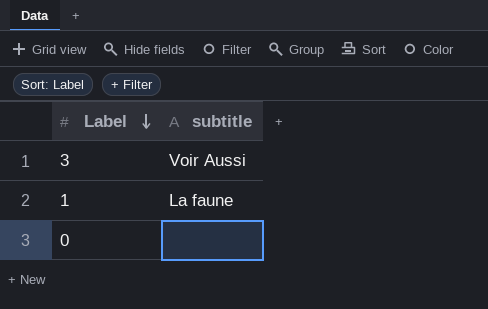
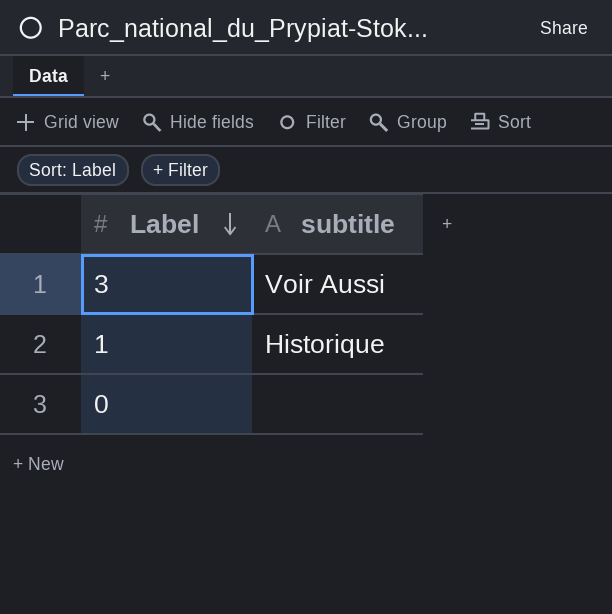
1 | subtitle: La faune -> Historique

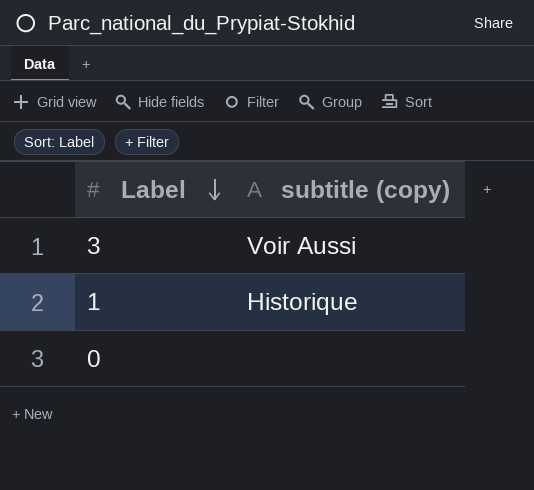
column name: subtitle -> subtitle (copy)

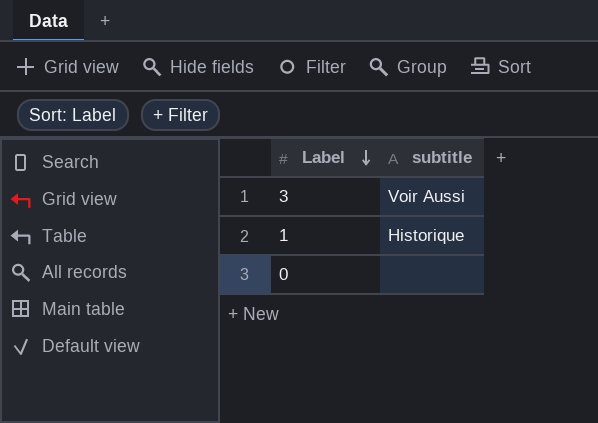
column name: subtitle (copy) -> subtitle

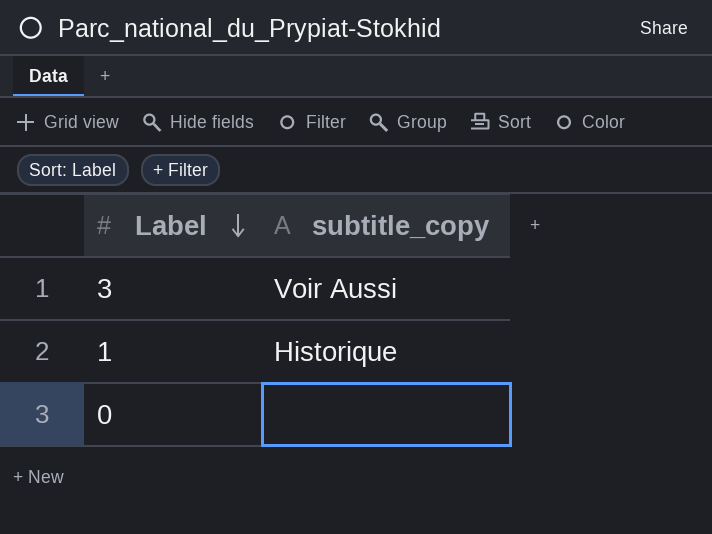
column name: subtitle -> subtitle_copy

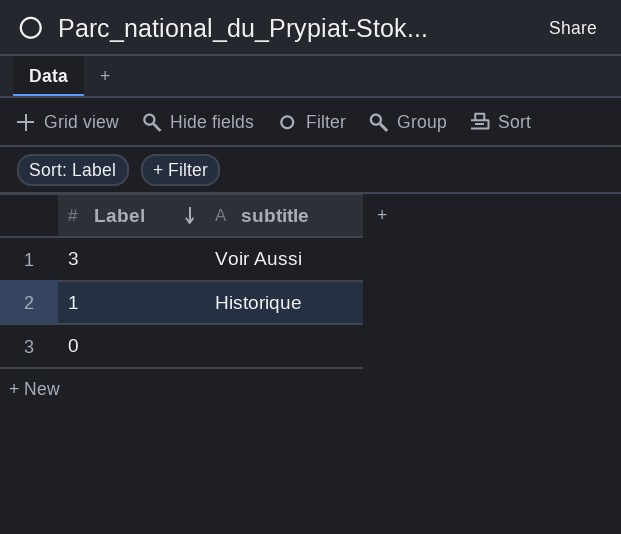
column name: subtitle_copy -> subtitle

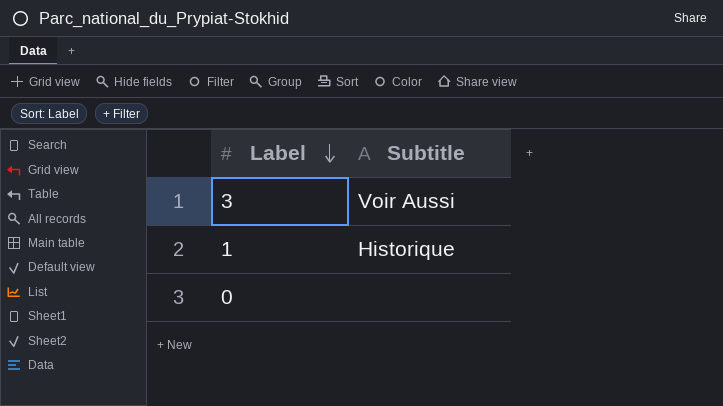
column name: subtitle -> Subtitle

